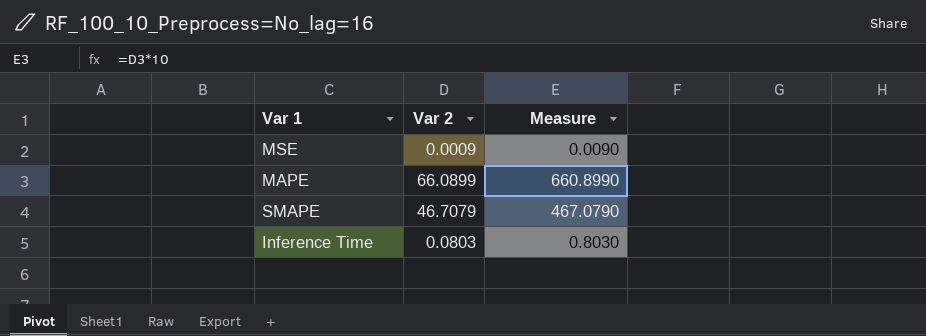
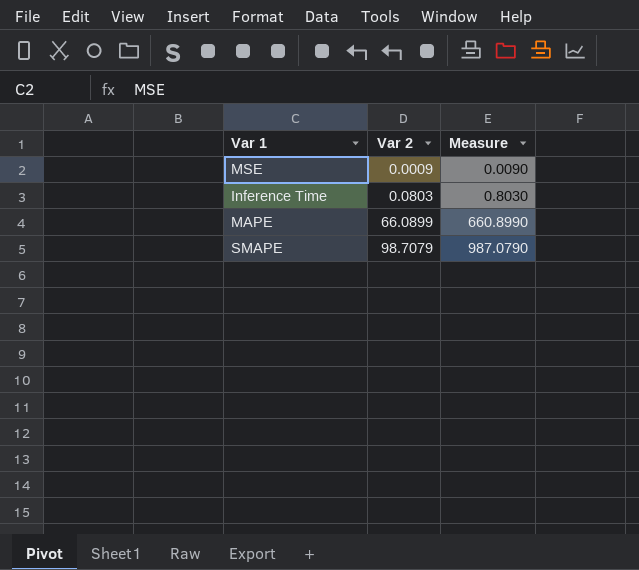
row order: none -> Var 2 ascending
SMAPE | Var 2: 46.7079 -> 98.7079
SMAPE | Measure: 467.0790 -> 987.0790

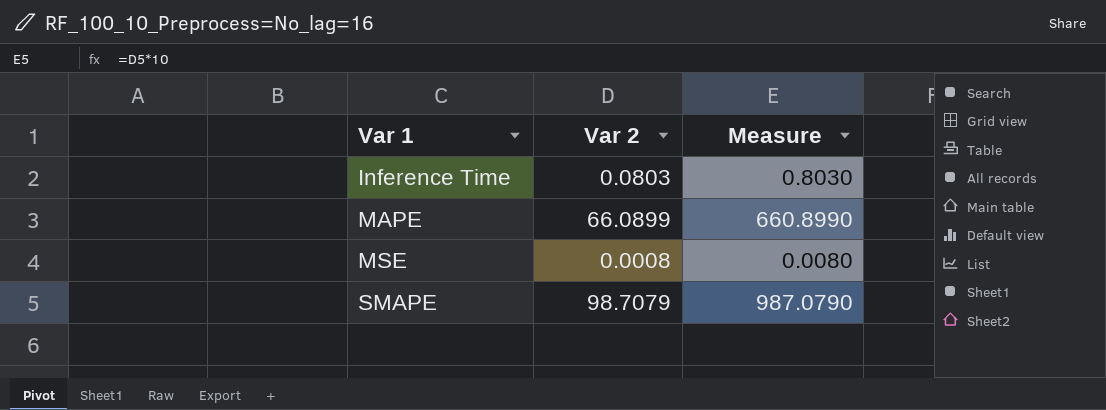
row order: Var 2 ascending -> Var 1 ascending
MSE | Var 2: 0.0009 -> 0.0008
MSE | Measure: 0.0090 -> 0.0080

